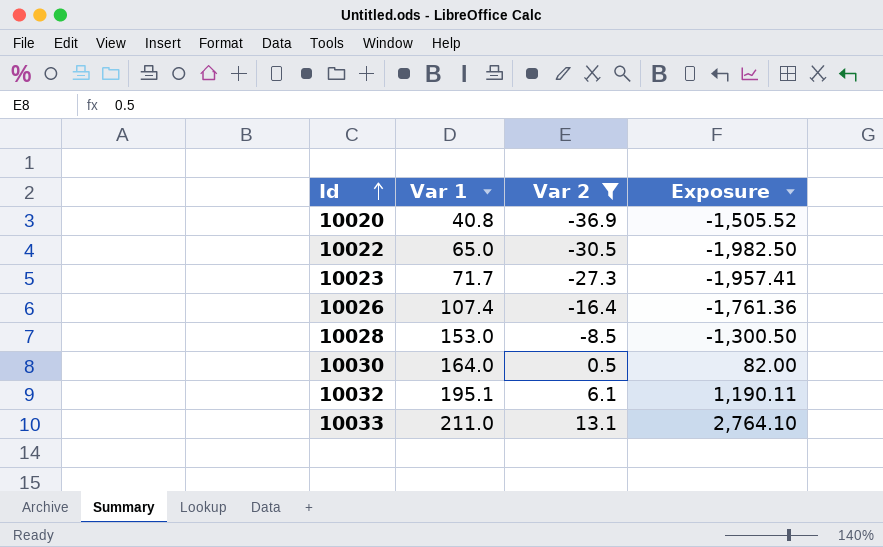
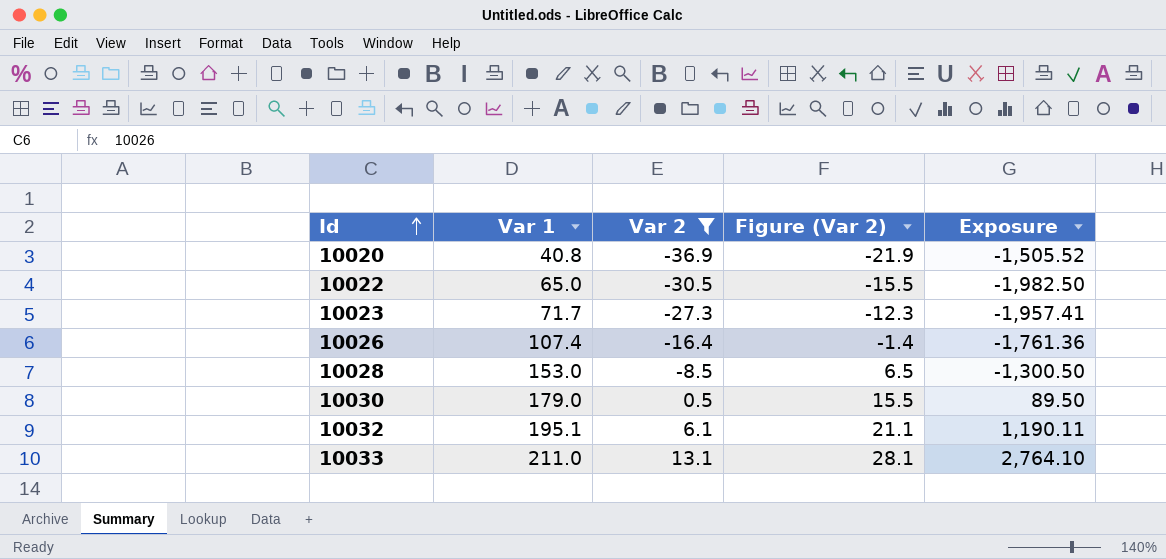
column Figure (Var 2) | formula: none -> [Var 2] + 15
10030 | Var 1: 164.0 -> 179.0
10030 | Exposure: 82.00 -> 89.50

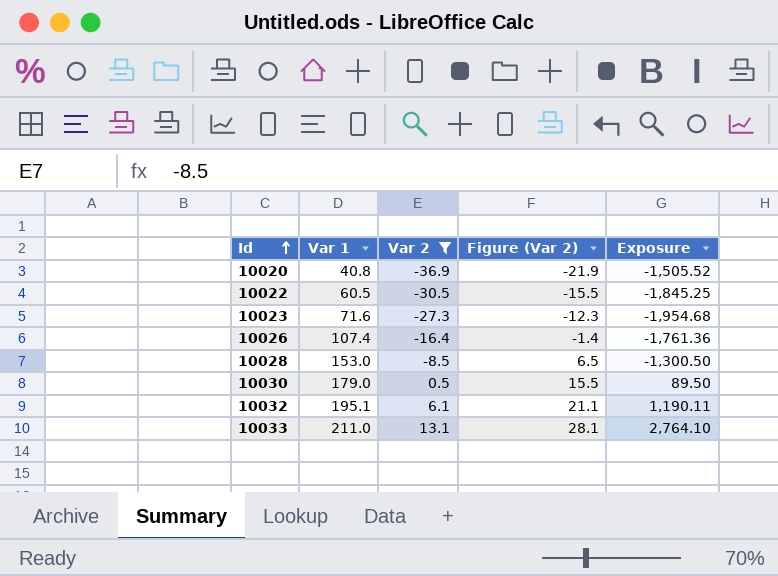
10022 | Var 1: 65.0 -> 60.5
10022 | Exposure: -1,982.50 -> -1,845.25
10023 | Var 1: 71.7 -> 71.6
10023 | Exposure: -1,957.41 -> -1,954.68

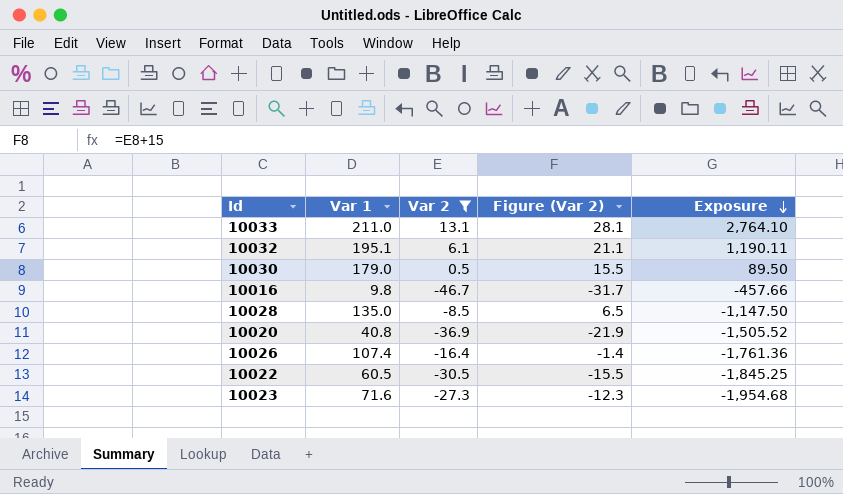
row order: Id ascending -> Exposure descending
row 10016: none -> 9.8 | -46.7 | -31.7 | -457.66
10028 | Var 1: 153.0 -> 135.0
10028 | Exposure: -1,300.50 -> -1,147.50

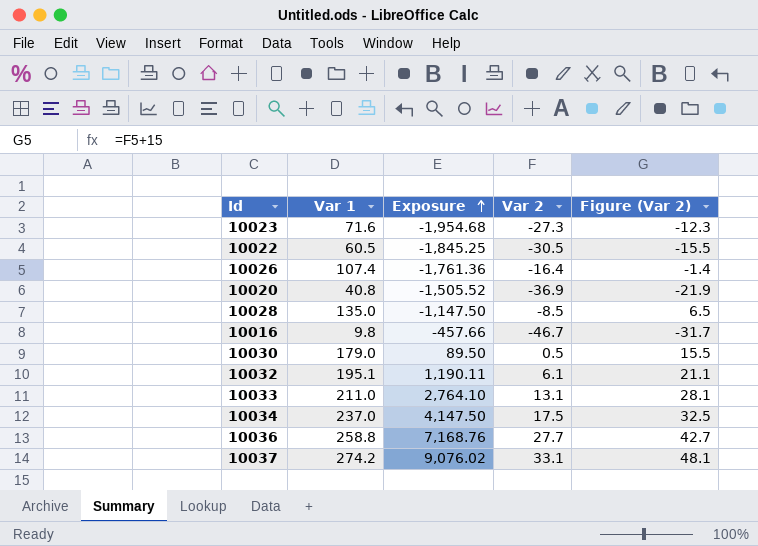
filter: Var 2 <= 13.1 -> none
row order: Exposure descending -> Exposure ascending
column Exposure | position: 5 -> 3

